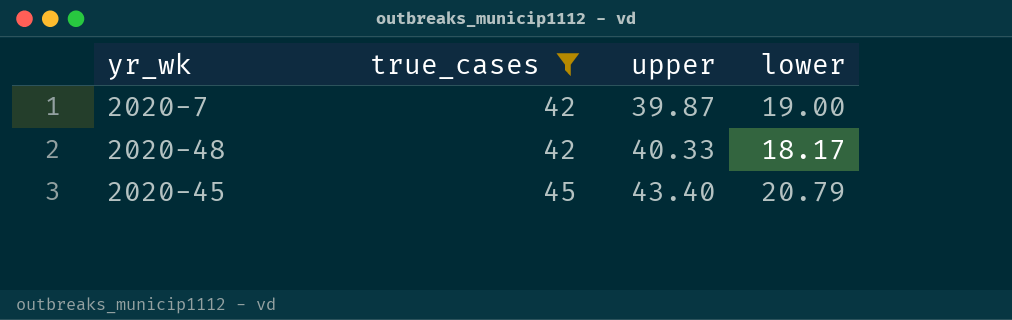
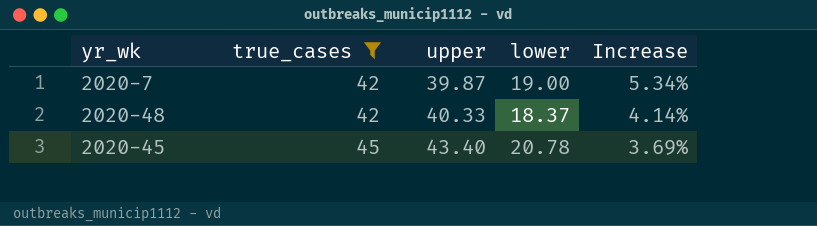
column Increase | formula: none -> ([true_cases] - [upper]) / [upper]
2020-48 | lower: 18.17 -> 18.37
2020-45 | lower: 20.79 -> 20.78

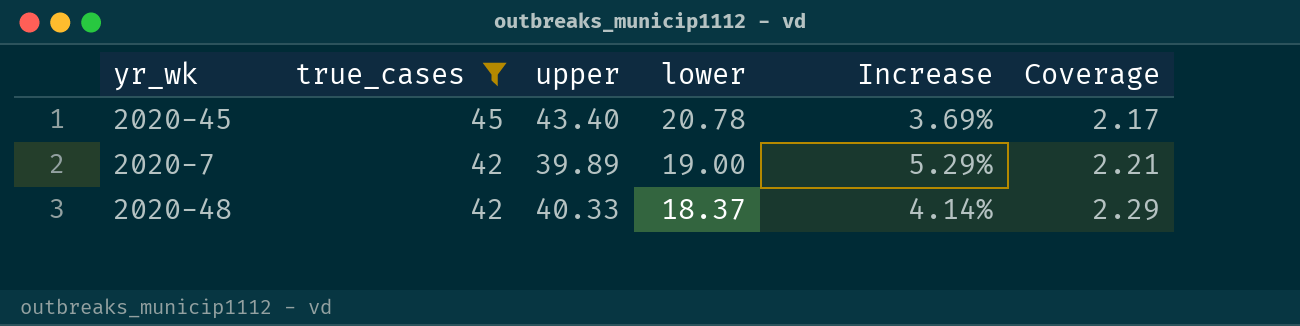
row order: true_cases ascending -> true_cases descending
column Coverage | formula: none -> [true_cases] / [lower]
2020-7 | upper: 39.87 -> 39.89
2020-7 | Increase: 5.34% -> 5.29%

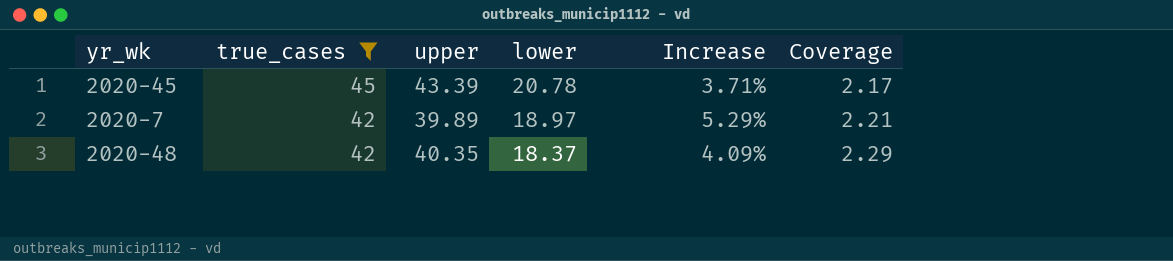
2020-45 | upper: 43.40 -> 43.39
2020-45 | Increase: 3.69% -> 3.71%
2020-7 | lower: 19.00 -> 18.97
2020-48 | upper: 40.33 -> 40.35
2020-48 | Increase: 4.14% -> 4.09%

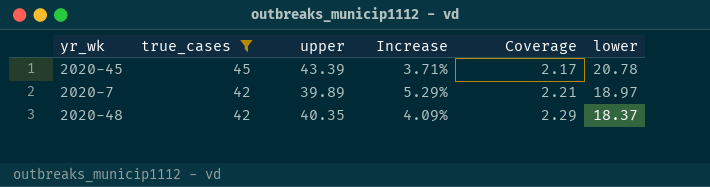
column lower | position: 4 -> 6

